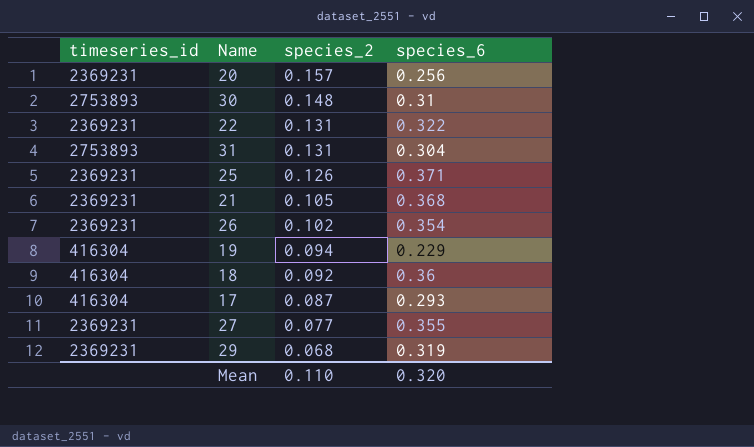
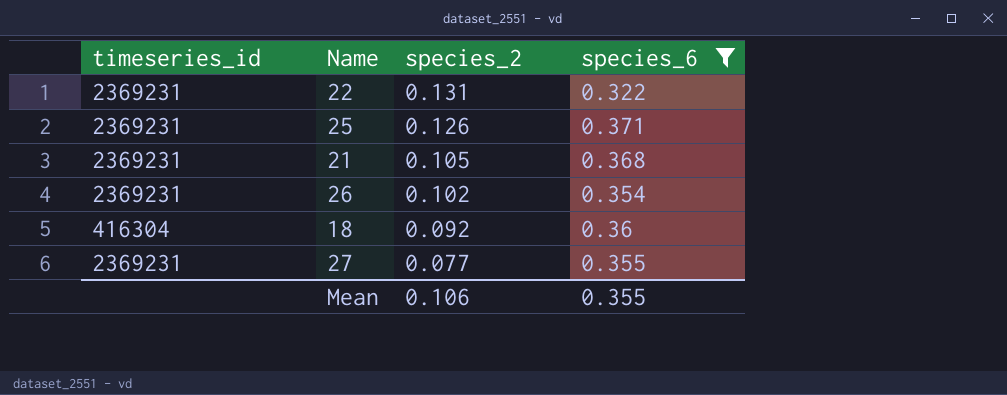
filter: none -> species_6 >= 0.322
Mean | species_2: 0.110 -> 0.106
Mean | species_6: 0.320 -> 0.355

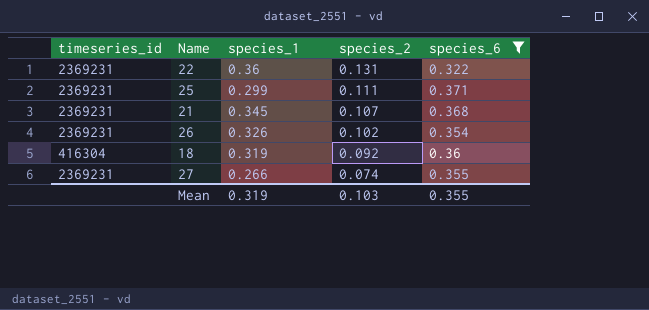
column species_1 | position: none -> 3
25 | species_2: 0.126 -> 0.111
21 | species_2: 0.105 -> 0.107
27 | species_2: 0.077 -> 0.074
Mean | species_2: 0.106 -> 0.103

